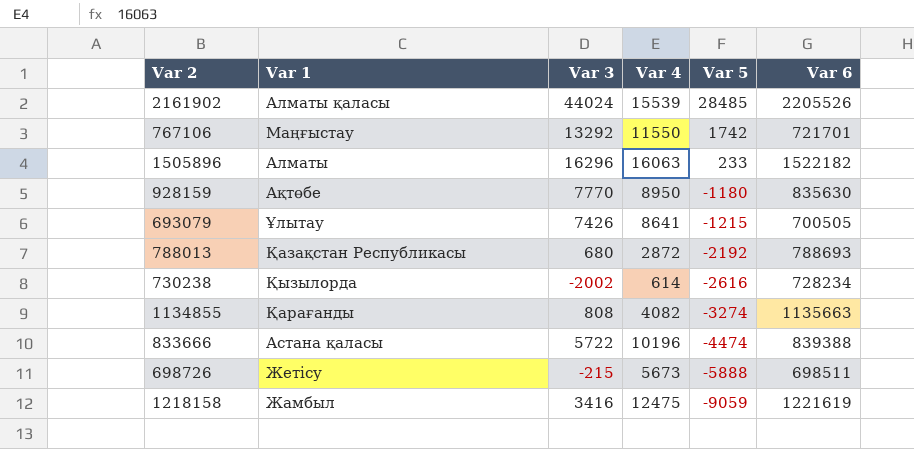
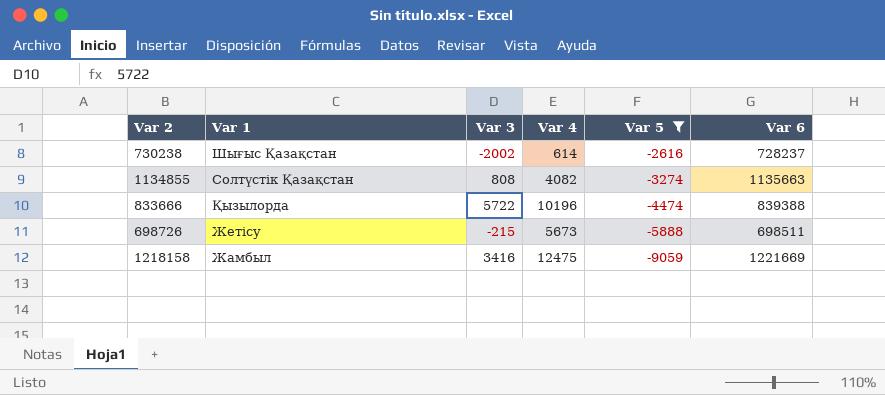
filter: none -> Var 5 <= -2616
730238 | Var 1: Қызылорда -> Шығыс Қазақстан
730238 | Var 6: 728234 -> 728237
1134855 | Var 1: Қарағанды -> Солтүстік Қазақстан
833666 | Var 1: Астана қаласы -> Қызылорда
1218158 | Var 6: 1221619 -> 1221669

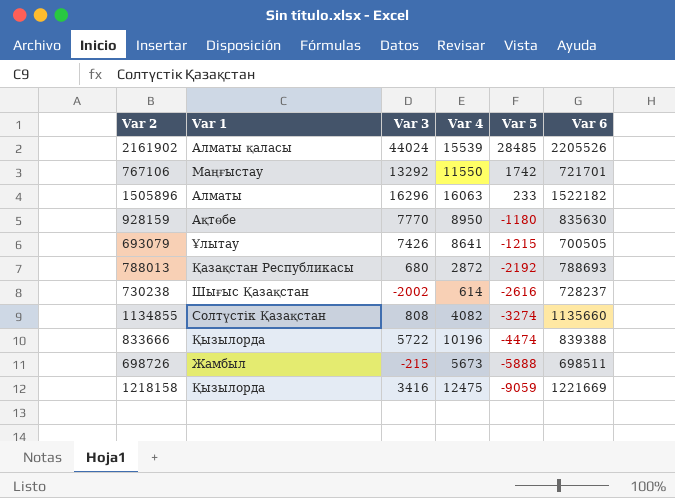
filter: Var 5 <= -2616 -> none
1134855 | Var 6: 1135663 -> 1135660
698726 | Var 1: Жетісу -> Жамбыл
1218158 | Var 1: Жамбыл -> Қызылорда

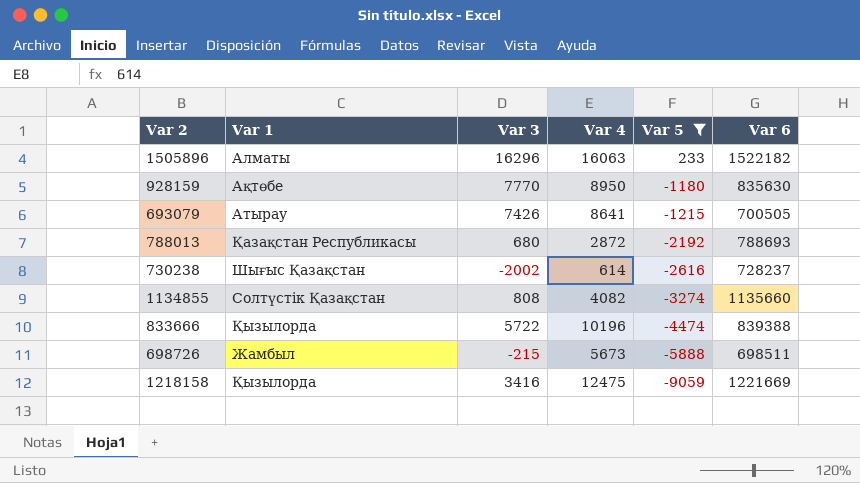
filter: none -> Var 5 <= 233
693079 | Var 1: Ұлытау -> Атырау

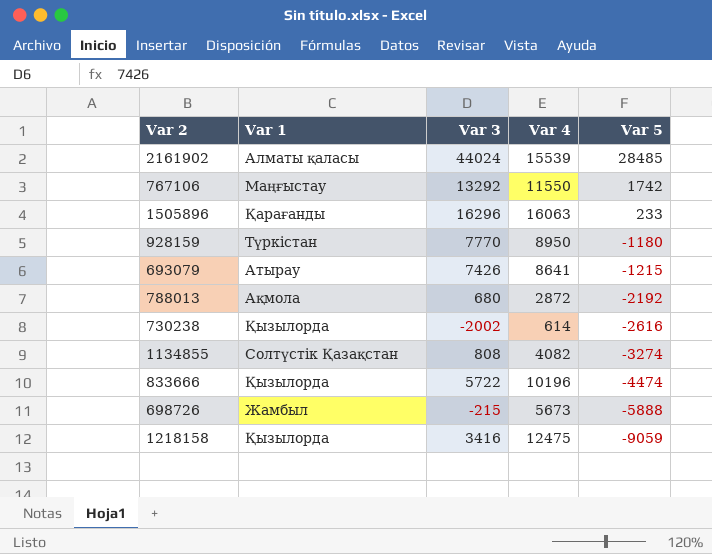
filter: Var 5 <= 233 -> none
column Var 6 | position: 6 -> none
1505896 | Var 1: Алматы -> Қарағанды
928159 | Var 1: Ақтөбе -> Түркістан
788013 | Var 1: Қазақстан Республикасы -> Ақмола
730238 | Var 1: Шығыс Қазақстан -> Қызылорда

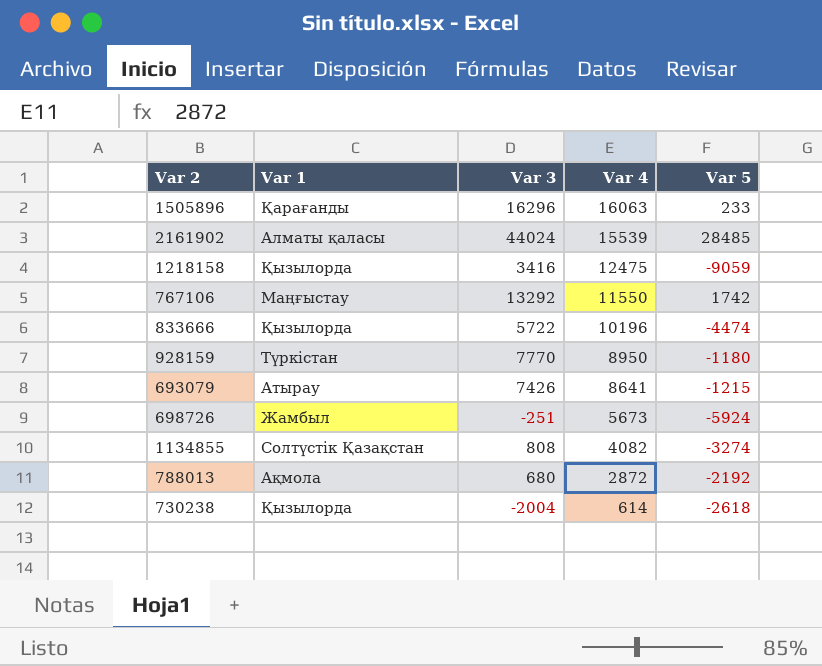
row order: Var 5 descending -> Var 4 descending
698726 | Var 3: -215 -> -251
698726 | Var 5: -5888 -> -5924
730238 | Var 3: -2002 -> -2004
730238 | Var 5: -2616 -> -2618

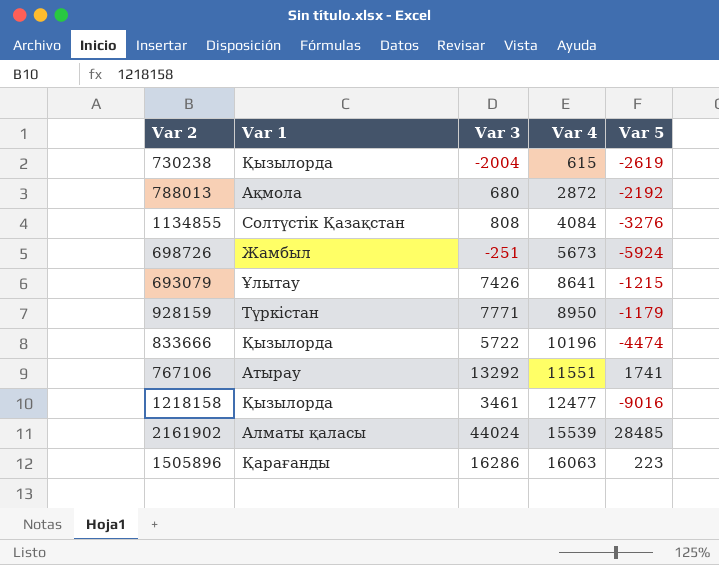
row order: Var 4 descending -> Var 4 ascending
730238 | Var 4: 614 -> 615
730238 | Var 5: -2618 -> -2619
1134855 | Var 4: 4082 -> 4084
1134855 | Var 5: -3274 -> -3276
693079 | Var 1: Атырау -> Ұлытау
928159 | Var 3: 7770 -> 7771
928159 | Var 5: -1180 -> -1179
767106 | Var 1: Маңғыстау -> Атырау
767106 | Var 4: 11550 -> 11551
767106 | Var 5: 1742 -> 1741
1218158 | Var 3: 3416 -> 3461
1218158 | Var 4: 12475 -> 12477
1218158 | Var 5: -9059 -> -9016
1505896 | Var 3: 16296 -> 16286
1505896 | Var 5: 233 -> 223

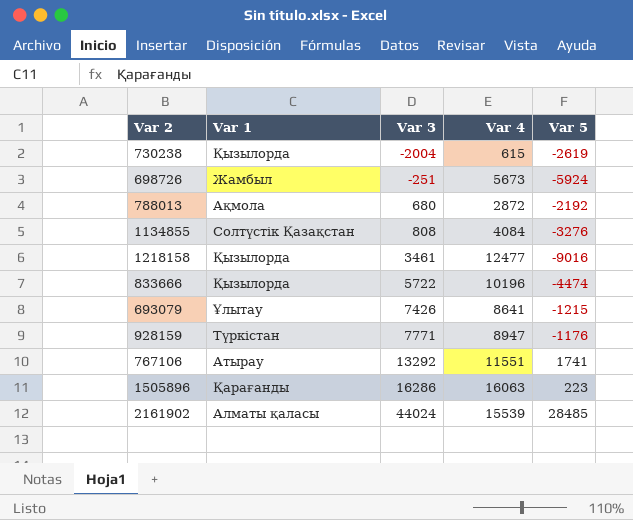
row order: Var 4 ascending -> Var 3 ascending
928159 | Var 4: 8950 -> 8947
928159 | Var 5: -1179 -> -1176

